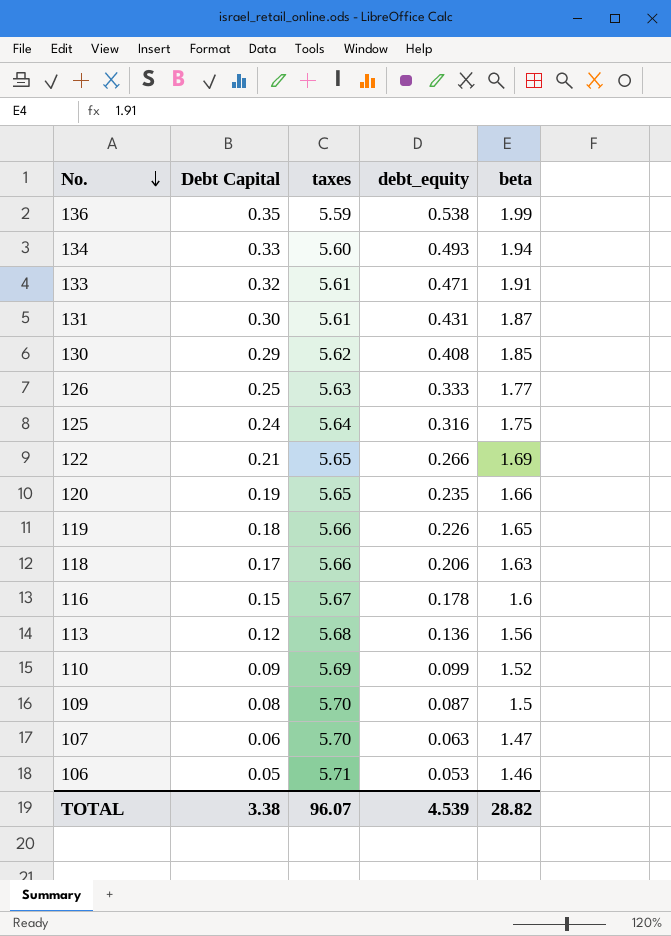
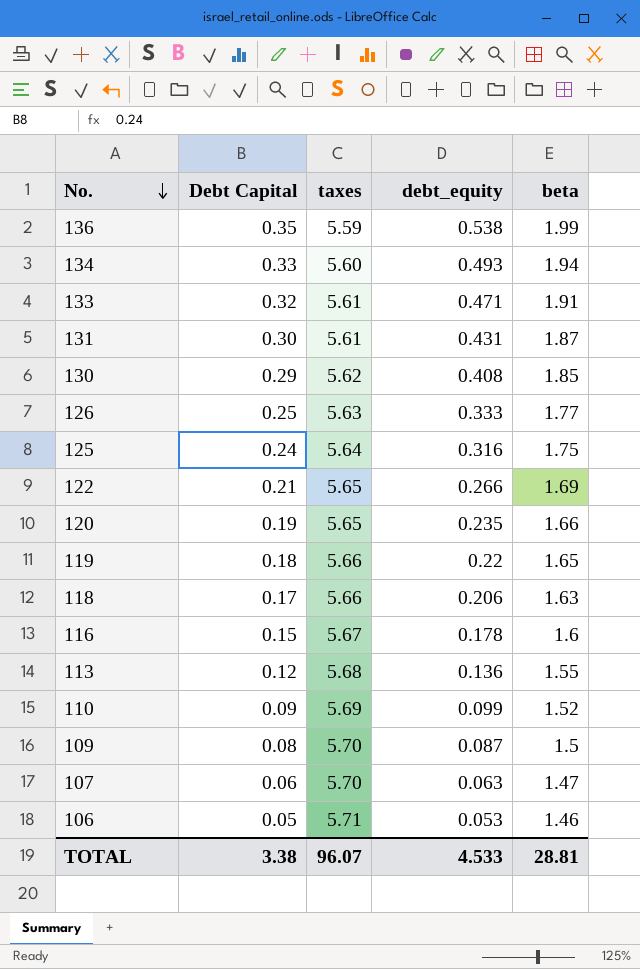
119 | debt_equity: 0.226 -> 0.22
113 | beta: 1.56 -> 1.55
TOTAL | debt_equity: 4.539 -> 4.533
TOTAL | beta: 28.82 -> 28.81

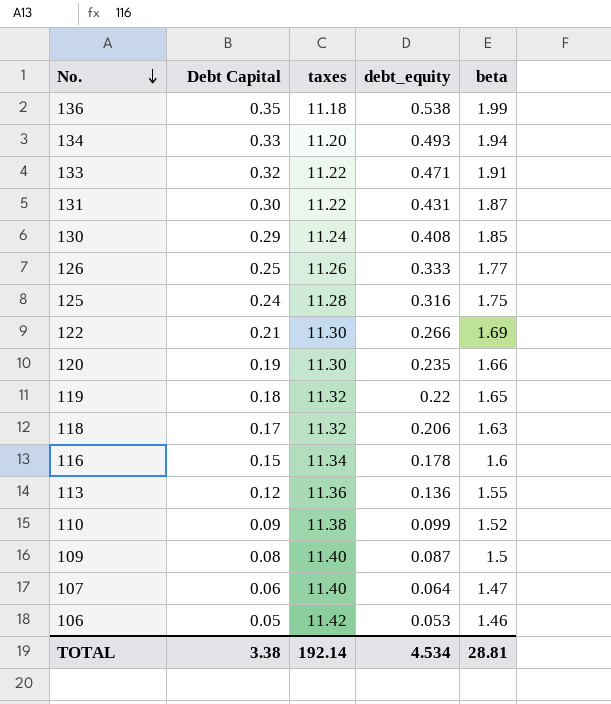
136 | taxes: 5.59 -> 11.18
134 | taxes: 5.60 -> 11.20
133 | taxes: 5.61 -> 11.22
131 | taxes: 5.61 -> 11.22
130 | taxes: 5.62 -> 11.24
126 | taxes: 5.63 -> 11.26
125 | taxes: 5.64 -> 11.28
122 | taxes: 5.65 -> 11.30
120 | taxes: 5.65 -> 11.30
119 | taxes: 5.66 -> 11.32
118 | taxes: 5.66 -> 11.32
116 | taxes: 5.67 -> 11.34
113 | taxes: 5.68 -> 11.36
110 | taxes: 5.69 -> 11.38
109 | taxes: 5.70 -> 11.40
107 | taxes: 5.70 -> 11.40
107 | debt_equity: 0.063 -> 0.064
106 | taxes: 5.71 -> 11.42
TOTAL | taxes: 96.07 -> 192.14
TOTAL | debt_equity: 4.533 -> 4.534

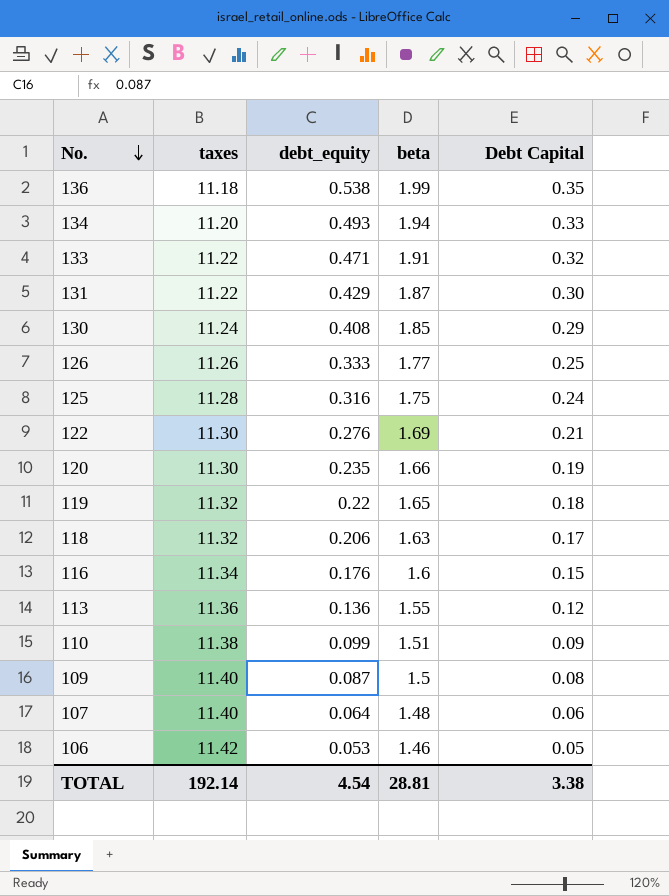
column Debt Capital | position: 2 -> 5
131 | debt_equity: 0.431 -> 0.429
122 | debt_equity: 0.266 -> 0.276
116 | debt_equity: 0.178 -> 0.176
110 | beta: 1.52 -> 1.51
107 | beta: 1.47 -> 1.48
TOTAL | debt_equity: 4.534 -> 4.54

